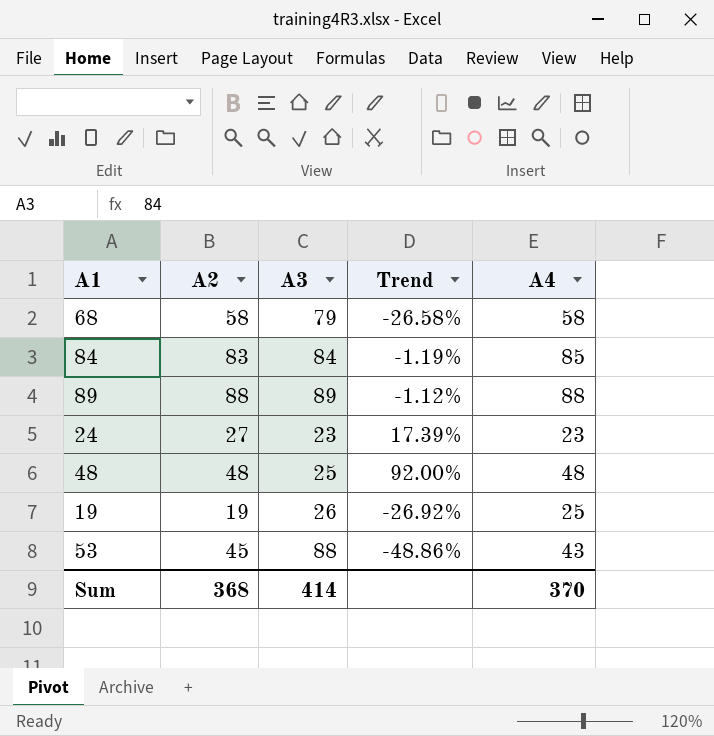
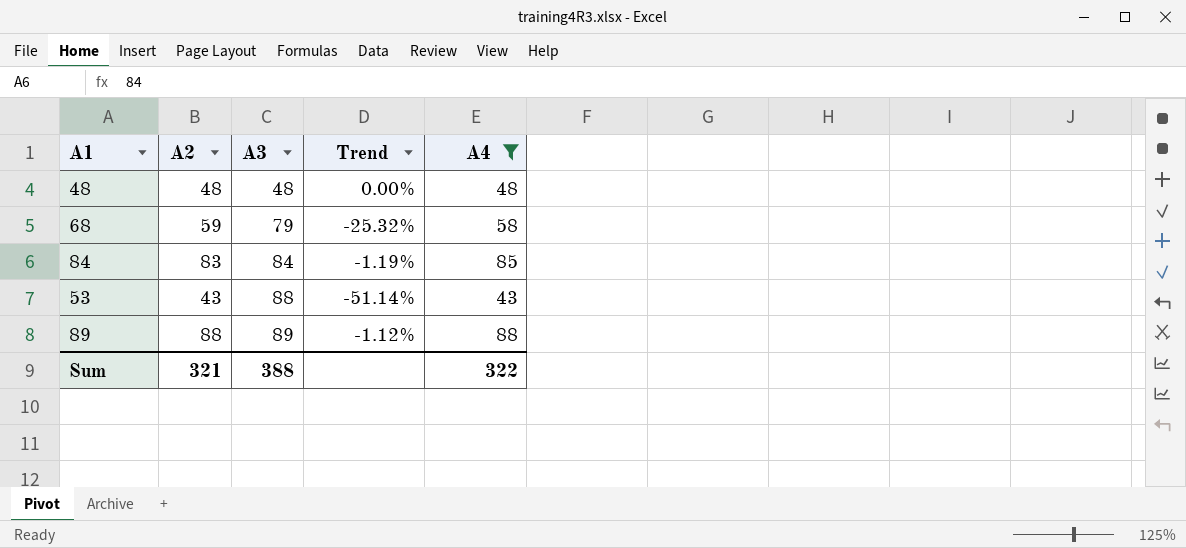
filter: none -> A4 >= 43
row order: none -> A3 ascending
48 | A3: 25 -> 48
48 | Trend: 92.00% -> 0.00%
68 | A2: 58 -> 59
68 | Trend: -26.58% -> -25.32%
53 | A2: 45 -> 43
53 | Trend: -48.86% -> -51.14%
Sum | A2: 368 -> 321
Sum | A3: 414 -> 388
Sum | A4: 370 -> 322

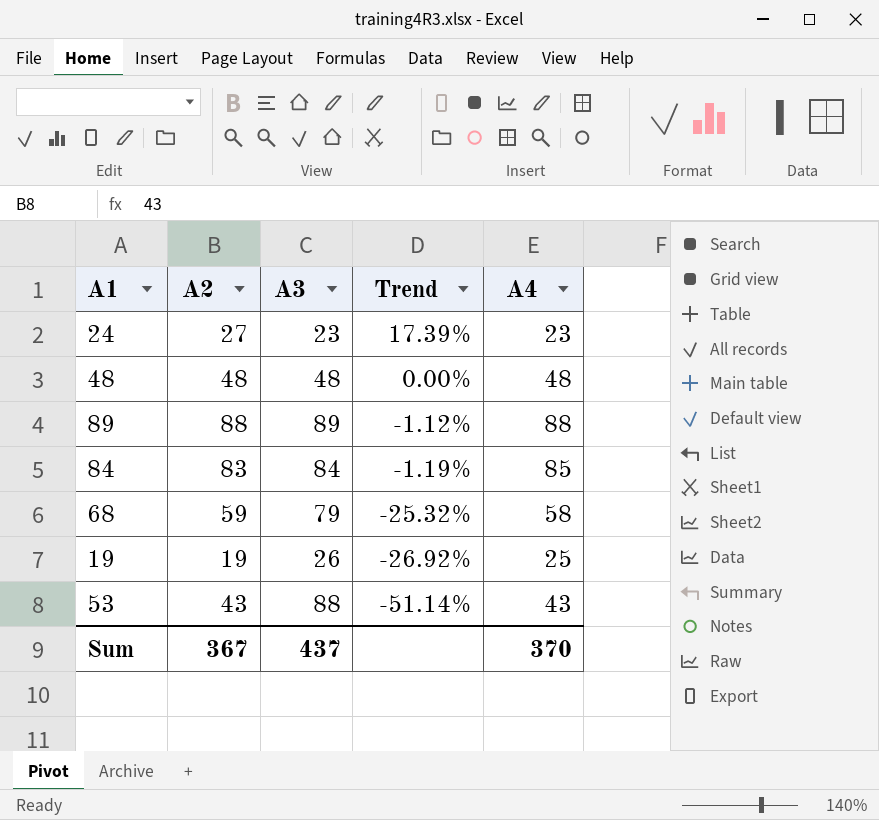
filter: A4 >= 43 -> none
row order: A3 ascending -> Trend descending
Sum | A2: 321 -> 367
Sum | A3: 388 -> 437
Sum | A4: 322 -> 370

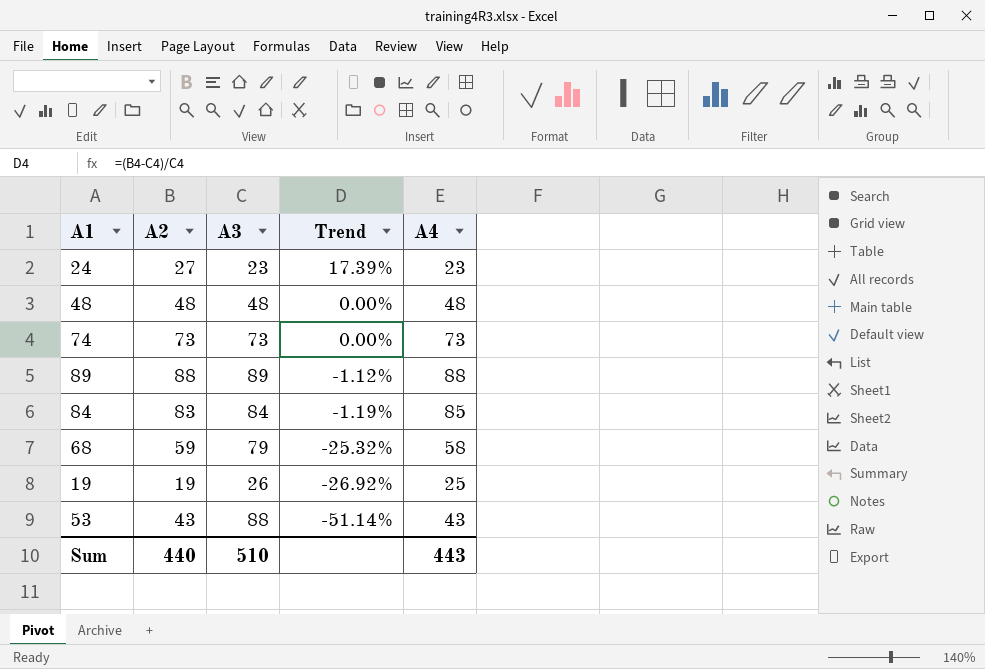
row 74: none -> 73 | 73 | 0.00% | 73
Sum | A2: 367 -> 440
Sum | A3: 437 -> 510
Sum | A4: 370 -> 443

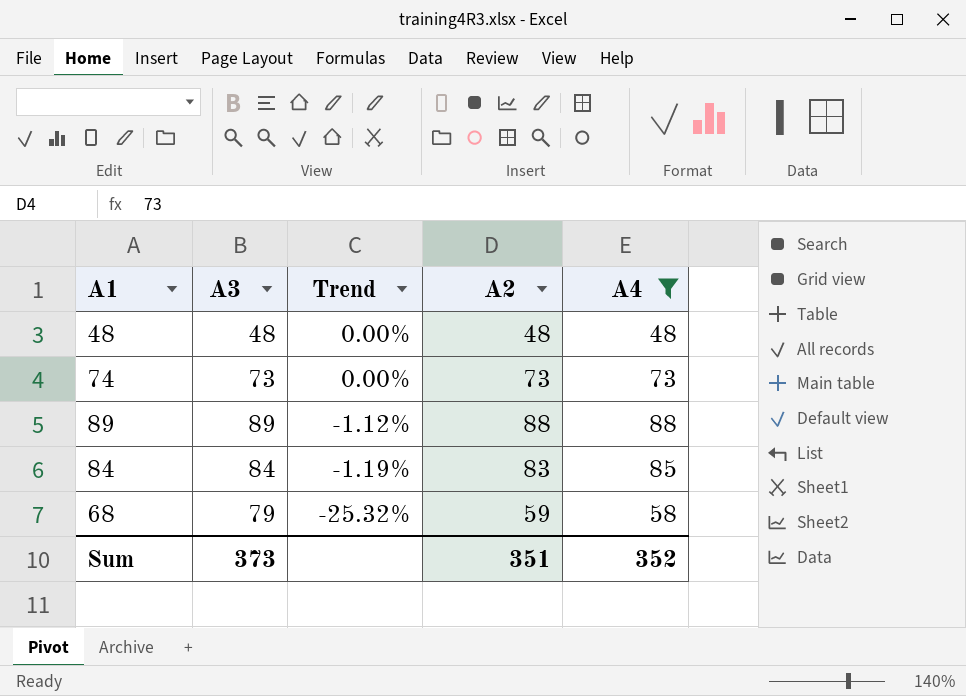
filter: none -> A4 >= 48
column A2 | position: 2 -> 4
Sum | A3: 510 -> 373
Sum | A2: 440 -> 351
Sum | A4: 443 -> 352

